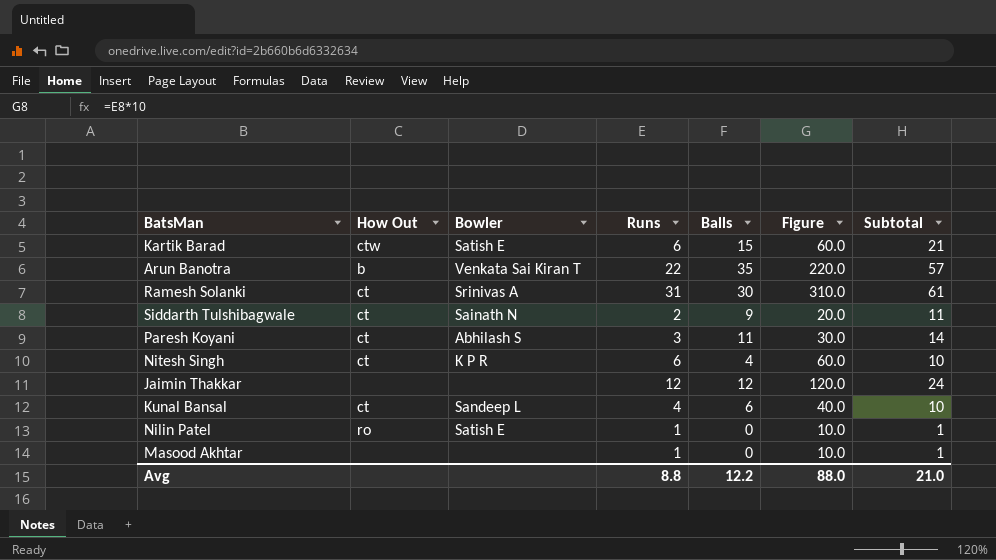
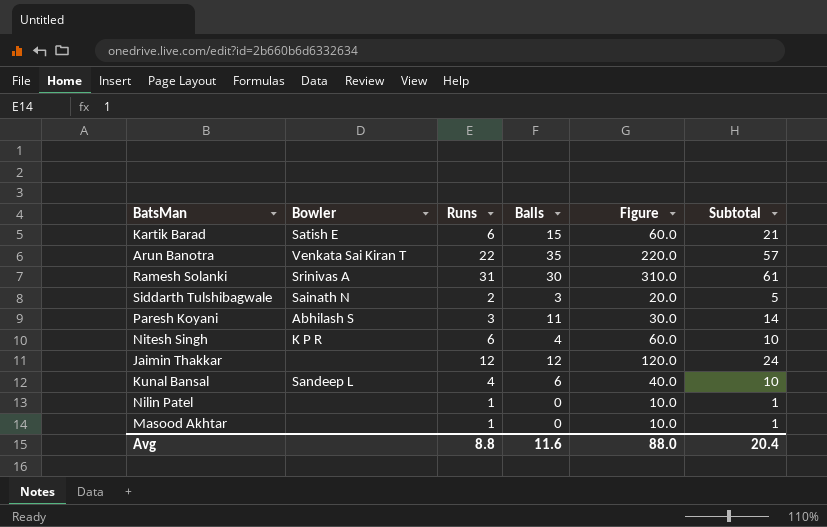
column How Out | position: 2 -> none
Siddarth Tulshibagwale | Balls: 9 -> 3
Siddarth Tulshibagwale | Subtotal: 11 -> 5
Nilin Patel | Bowler: Satish E -> none
Avg | Balls: 12.2 -> 11.6
Avg | Subtotal: 21.0 -> 20.4

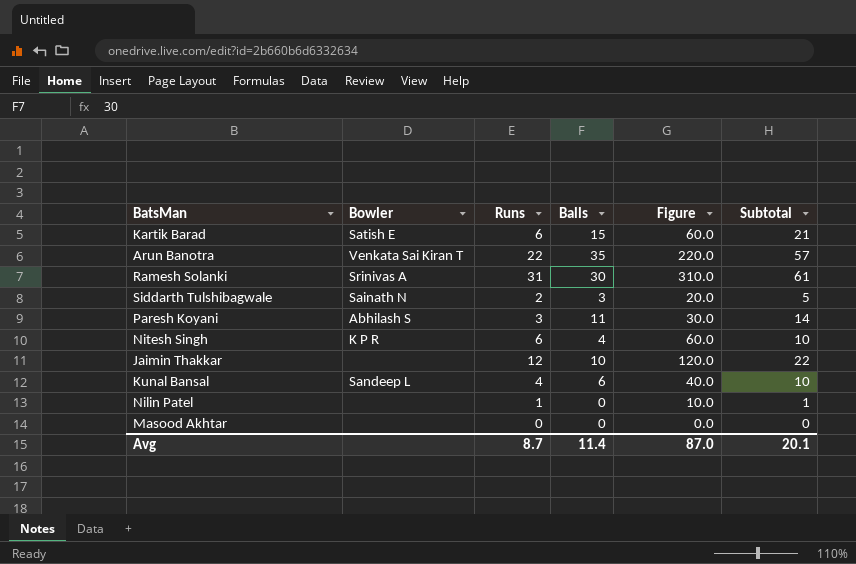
Jaimin Thakkar | Balls: 12 -> 10
Jaimin Thakkar | Subtotal: 24 -> 22
Masood Akhtar | Runs: 1 -> 0
Masood Akhtar | Figure: 10.0 -> 0.0
Masood Akhtar | Subtotal: 1 -> 0
Avg | Runs: 8.8 -> 8.7
Avg | Balls: 11.6 -> 11.4
Avg | Figure: 88.0 -> 87.0
Avg | Subtotal: 20.4 -> 20.1

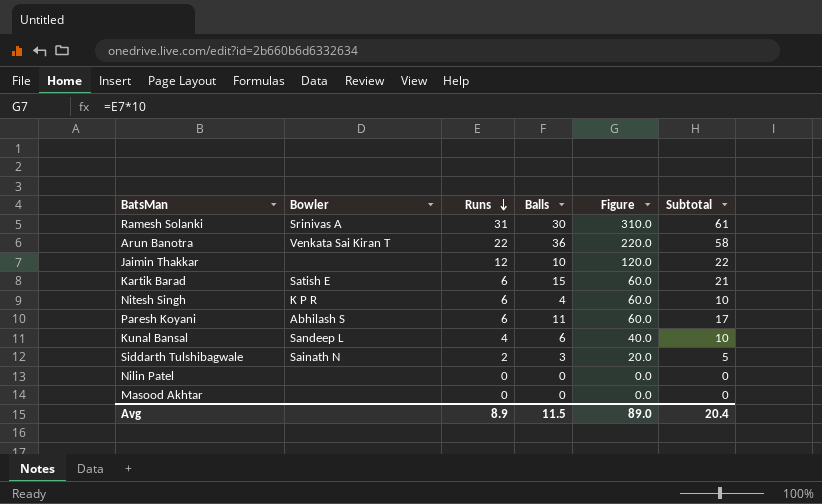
row order: none -> Runs descending
Arun Banotra | Balls: 35 -> 36
Arun Banotra | Subtotal: 57 -> 58
Paresh Koyani | Runs: 3 -> 6
Paresh Koyani | Figure: 30.0 -> 60.0
Paresh Koyani | Subtotal: 14 -> 17
Nilin Patel | Runs: 1 -> 0
Nilin Patel | Figure: 10.0 -> 0.0
Nilin Patel | Subtotal: 1 -> 0
Avg | Runs: 8.7 -> 8.9
Avg | Balls: 11.4 -> 11.5
Avg | Figure: 87.0 -> 89.0
Avg | Subtotal: 20.1 -> 20.4

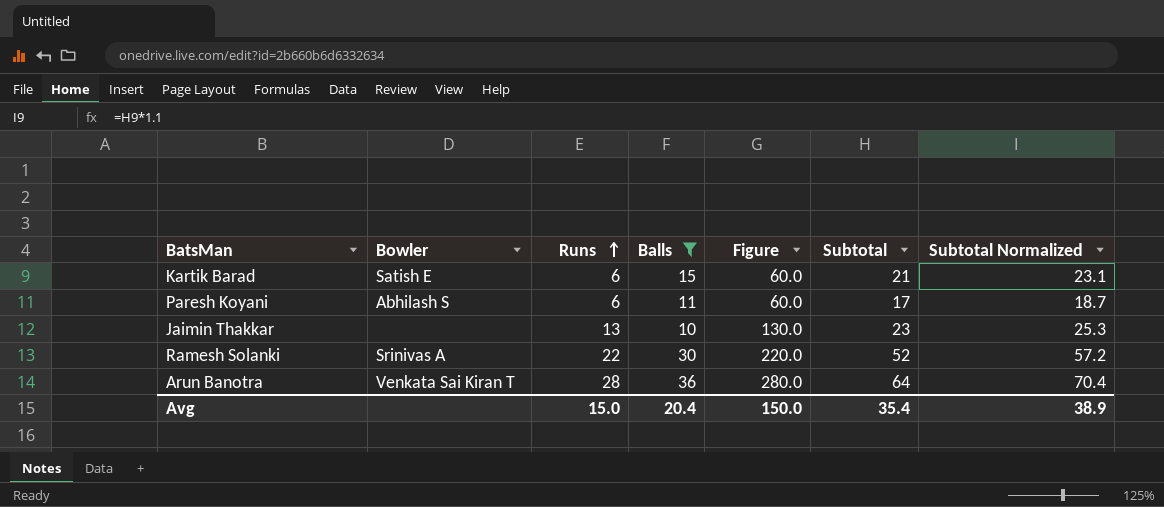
filter: none -> Balls >= 10
row order: Runs descending -> Runs ascending
column Subtotal Normalized | formula: none -> [Subtotal] * 1.1
Jaimin Thakkar | Runs: 12 -> 13
Jaimin Thakkar | Figure: 120.0 -> 130.0
Jaimin Thakkar | Subtotal: 22 -> 23
Ramesh Solanki | Runs: 31 -> 22
Ramesh Solanki | Figure: 310.0 -> 220.0
Ramesh Solanki | Subtotal: 61 -> 52
Arun Banotra | Runs: 22 -> 28
Arun Banotra | Figure: 220.0 -> 280.0
Arun Banotra | Subtotal: 58 -> 64
Avg | Runs: 8.9 -> 15.0
Avg | Balls: 11.5 -> 20.4
Avg | Figure: 89.0 -> 150.0
Avg | Subtotal: 20.4 -> 35.4

